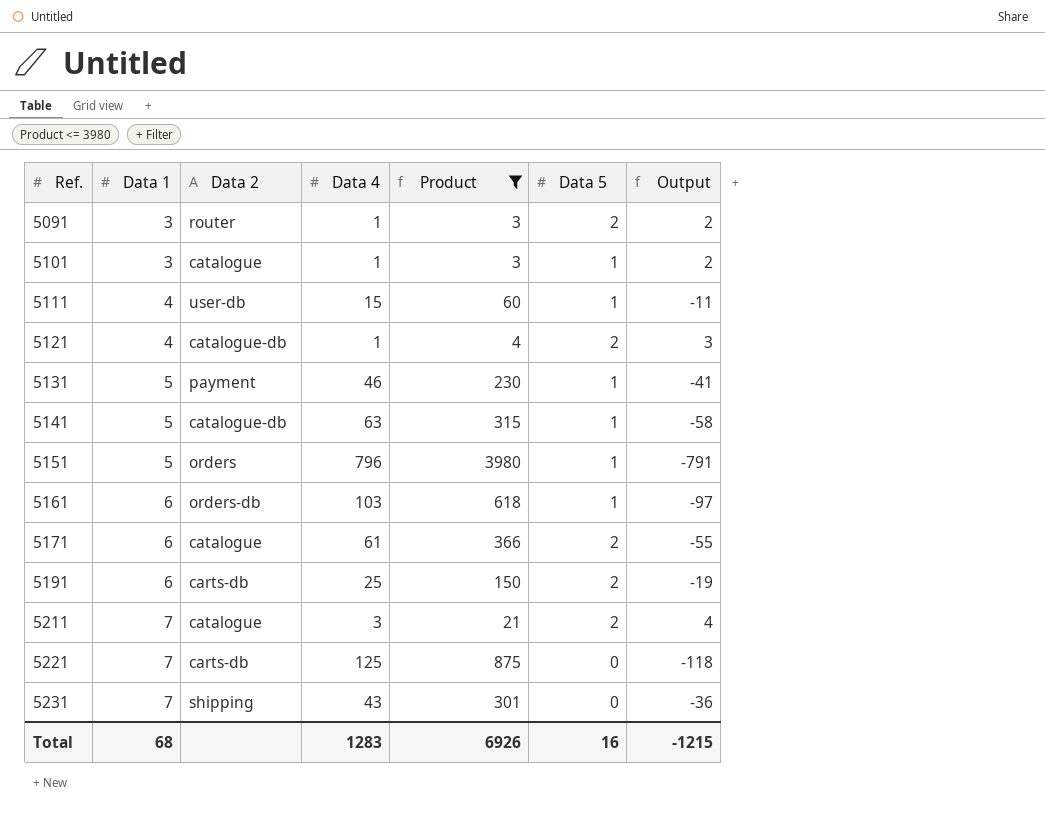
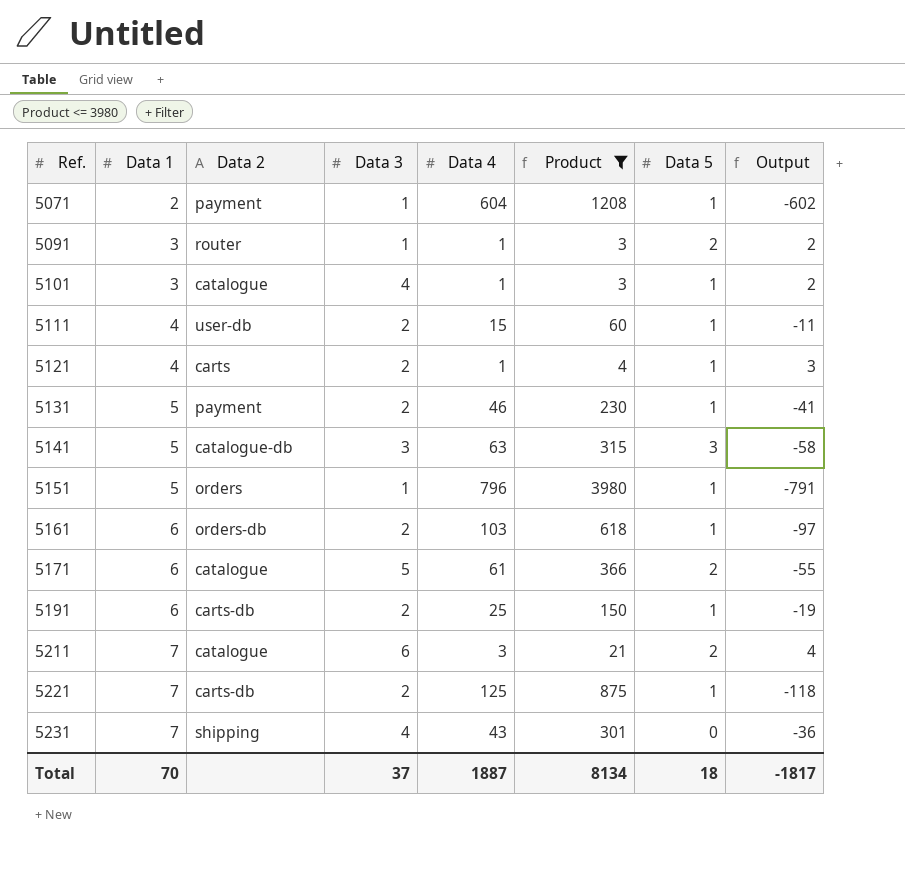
column Data 3 | position: none -> 4
row 5071: none -> 2 | payment | 1 | 604 | 1208 | 1 | -602
5121 | Data 2: catalogue-db -> carts
5121 | Data 5: 2 -> 1
5141 | Data 5: 1 -> 3
5191 | Data 5: 2 -> 1
5221 | Data 5: 0 -> 1
Total | Data 1: 68 -> 70
Total | Data 4: 1283 -> 1887
Total | Product: 6926 -> 8134
Total | Data 5: 16 -> 18
Total | Output: -1215 -> -1817

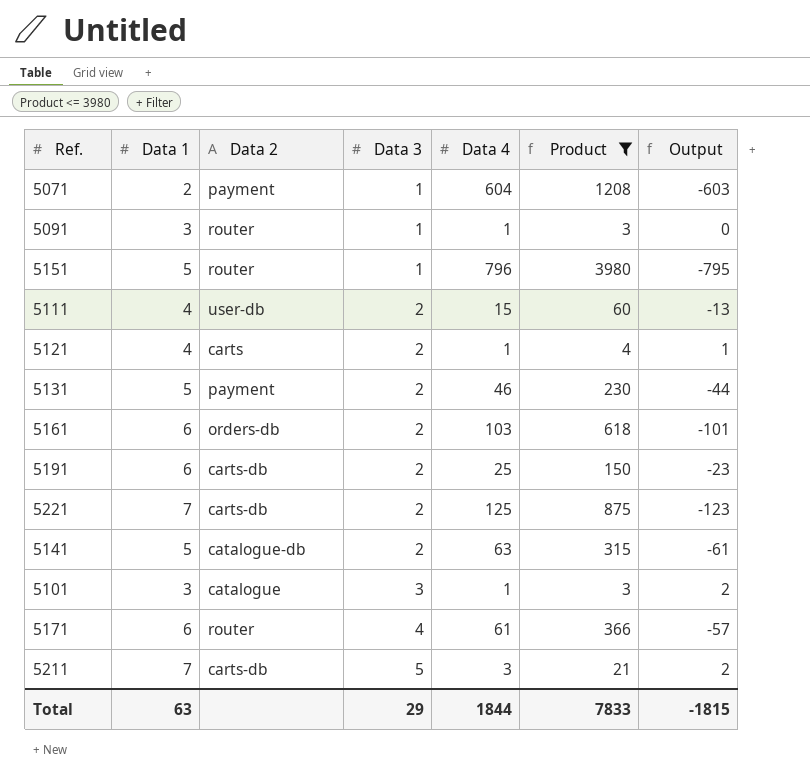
row order: Ref. ascending -> Data 3 ascending
column Data 5 | position: 7 -> none
column Output | formula: [Data 1] - [Data 4] -> [Data 3] - [Data 4]
row 5231: 7 | shipping | 4 | 43 | 301 | 0 | -36 -> none
5151 | Data 2: orders -> router
5141 | Data 3: 3 -> 2
5101 | Data 3: 4 -> 3
5171 | Data 2: catalogue -> router
5171 | Data 3: 5 -> 4
5211 | Data 2: catalogue -> carts-db
5211 | Data 3: 6 -> 5
Total | Data 1: 70 -> 63
Total | Data 3: 37 -> 29
Total | Data 4: 1887 -> 1844
Total | Product: 8134 -> 7833
Total | Output: -1817 -> -1815

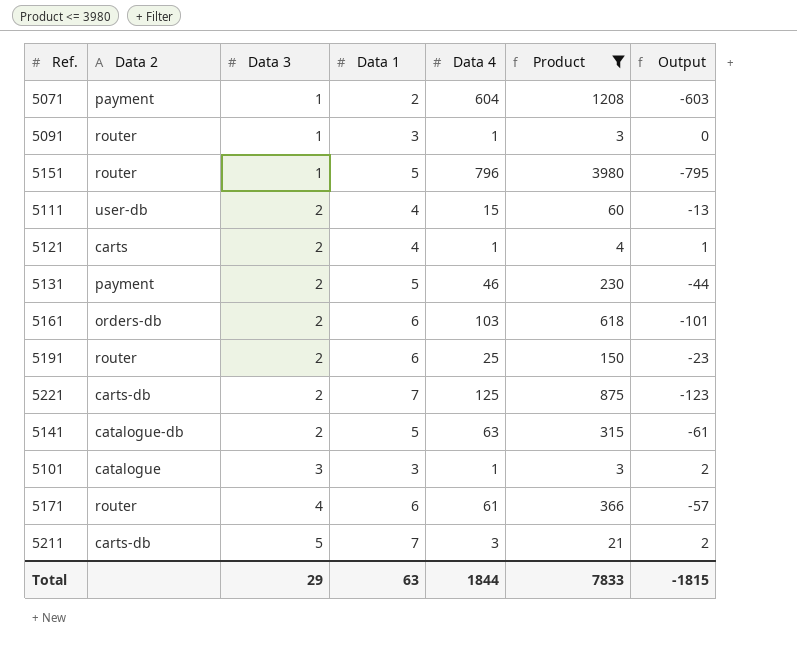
column Data 1 | position: 2 -> 4
5191 | Data 2: carts-db -> router

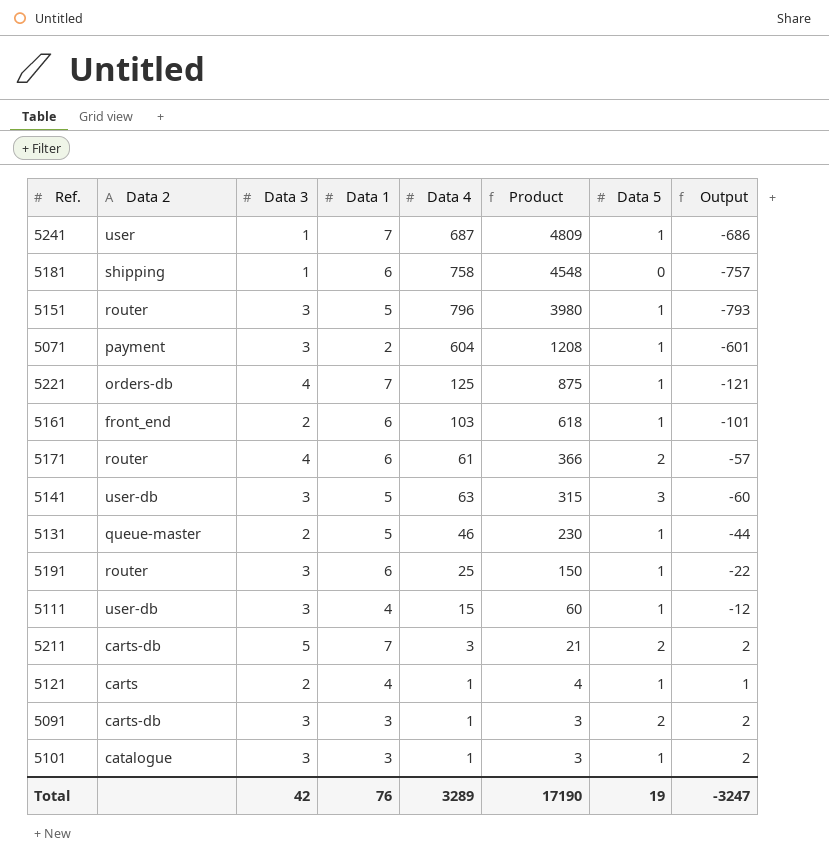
filter: Product <= 3980 -> none
row order: Data 3 ascending -> Product descending
column Data 5 | position: none -> 7
5151 | Data 3: 1 -> 3
5151 | Output: -795 -> -793
5071 | Data 3: 1 -> 3
5071 | Output: -603 -> -601
5221 | Data 2: carts-db -> orders-db
5221 | Data 3: 2 -> 4
5221 | Output: -123 -> -121
5161 | Data 2: orders-db -> front_end
5141 | Data 2: catalogue-db -> user-db
5141 | Data 3: 2 -> 3
5141 | Output: -61 -> -60
5131 | Data 2: payment -> queue-master
5191 | Data 3: 2 -> 3
5191 | Output: -23 -> -22
5111 | Data 3: 2 -> 3
5111 | Output: -13 -> -12
5091 | Data 2: router -> carts-db
5091 | Data 3: 1 -> 3
5091 | Output: 0 -> 2
Total | Data 3: 29 -> 42
Total | Data 1: 63 -> 76
Total | Data 4: 1844 -> 3289
Total | Product: 7833 -> 17190
Total | Output: -1815 -> -3247

